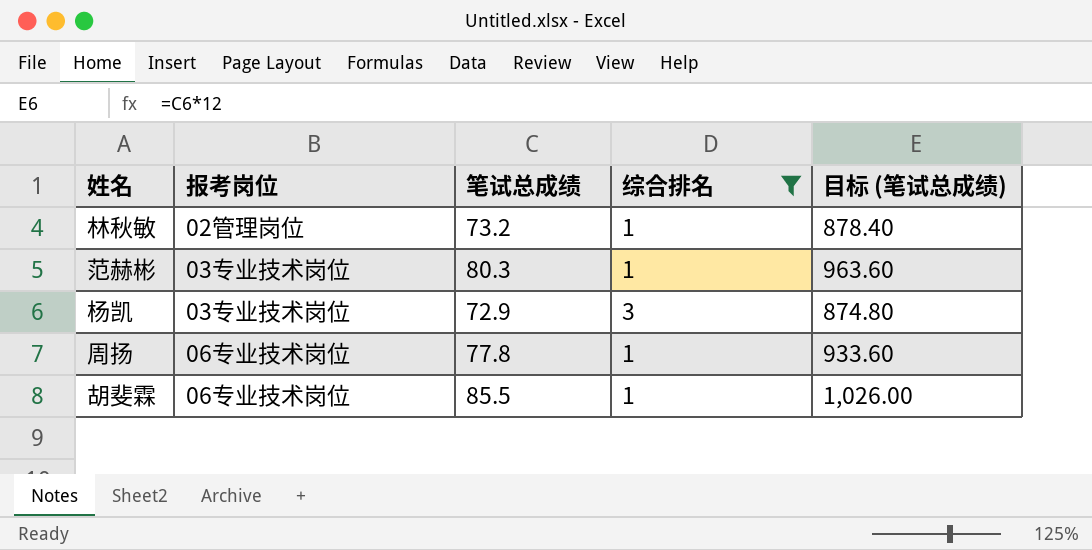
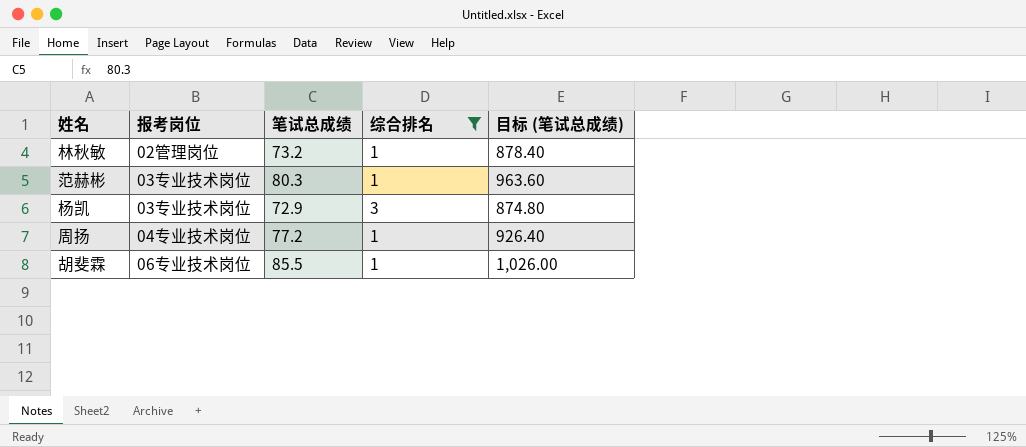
周扬 | 报考岗位: 06专业技术岗位 -> 04专业技术岗位
周扬 | 笔试总成绩: 77.8 -> 77.2
周扬 | 目标 (笔试总成绩): 933.60 -> 926.40

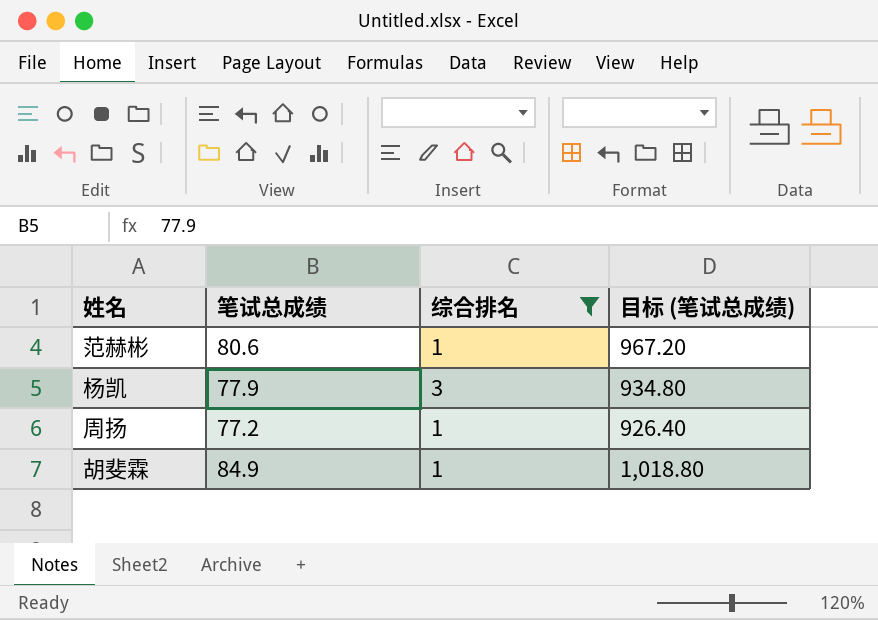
column 报考岗位 | position: 2 -> none
row 林秋敏: 02管理岗位 | 73.2 | 1 | 878.40 -> none
范赫彬 | 笔试总成绩: 80.3 -> 80.6
范赫彬 | 目标 (笔试总成绩): 963.60 -> 967.20
杨凯 | 笔试总成绩: 72.9 -> 77.9
杨凯 | 目标 (笔试总成绩): 874.80 -> 934.80
胡斐霖 | 笔试总成绩: 85.5 -> 84.9
胡斐霖 | 目标 (笔试总成绩): 1,026.00 -> 1,018.80

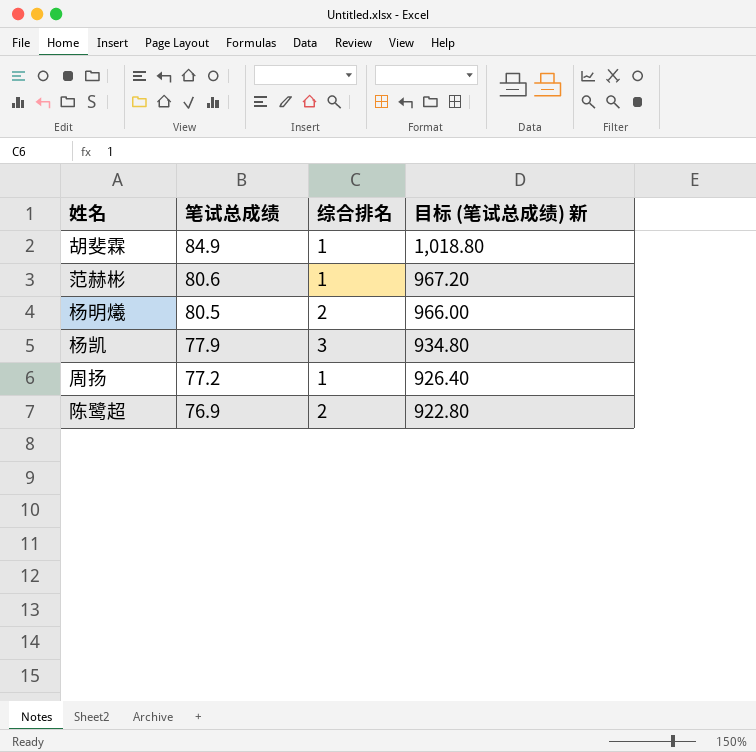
filter: 综合排名 != 2 -> none
row order: none -> 笔试总成绩 descending
column name: 目标 (笔试总成绩) -> 目标 (笔试总成绩) 新

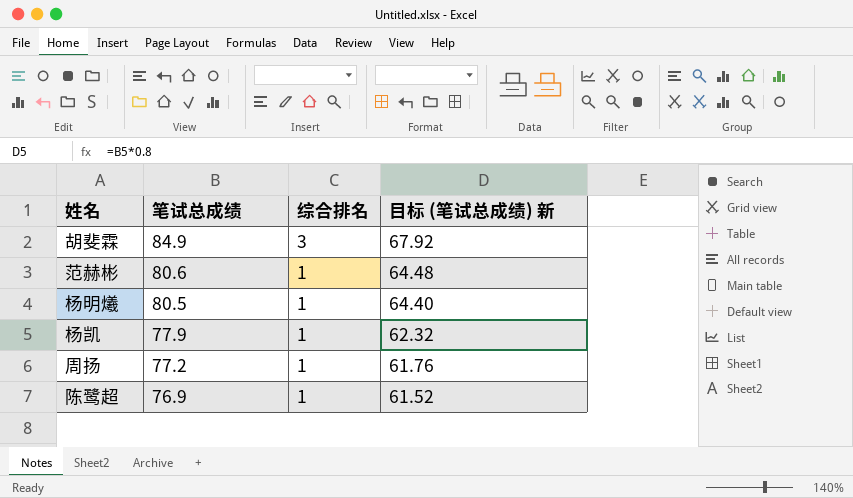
column 目标 (笔试总成绩) 新 | formula: [笔试总成绩] * 12 -> [笔试总成绩] * 0.8
胡斐霖 | 综合排名: 1 -> 3
杨明爔 | 综合排名: 2 -> 1
杨凯 | 综合排名: 3 -> 1
陈鹭超 | 综合排名: 2 -> 1

